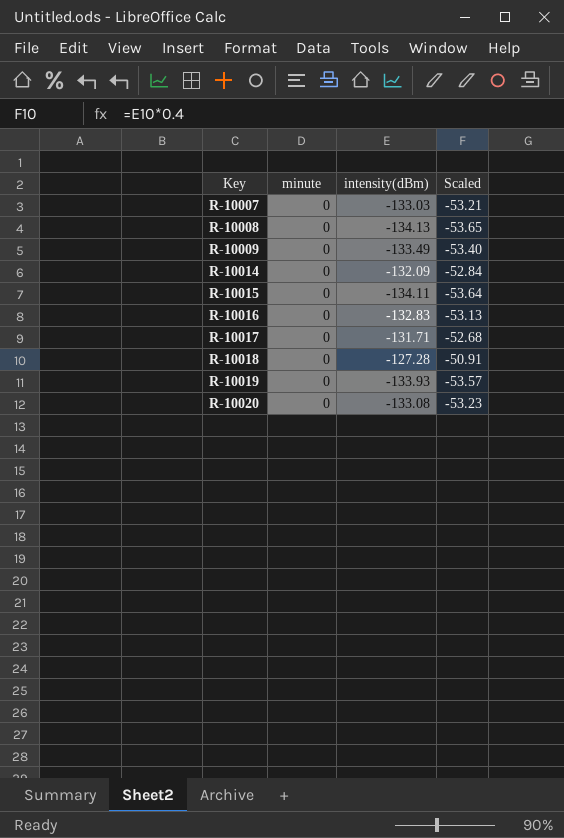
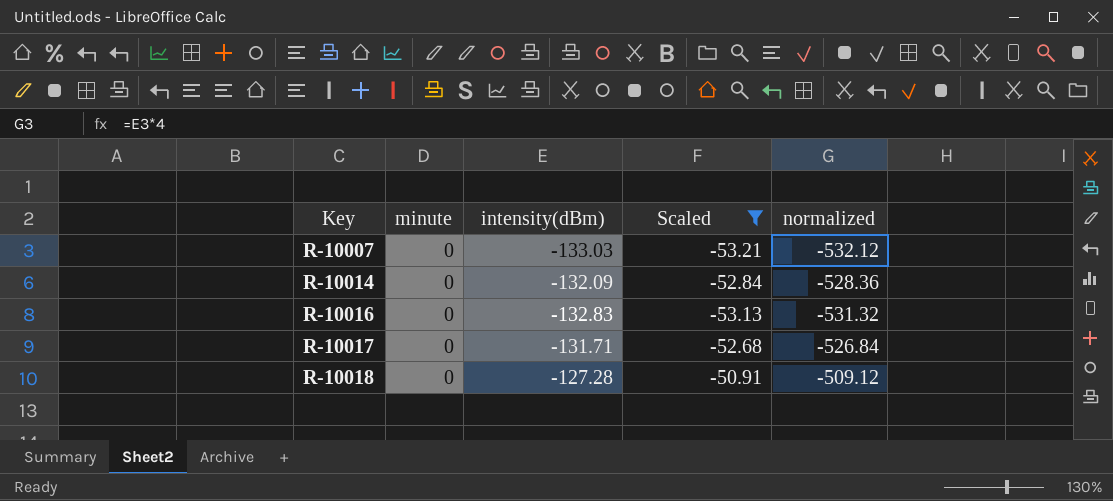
filter: none -> Scaled >= -53.21
column normalized | formula: none -> [intensity(dBm)] * 4

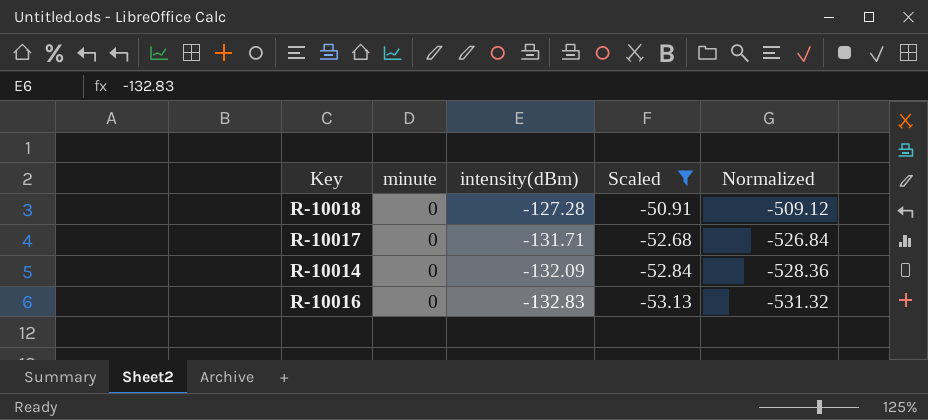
row order: Key ascending -> intensity(dBm) descending
column name: normalized -> Normalized
row R-10007: 0 | -133.03 | -53.21 | -532.12 -> none

